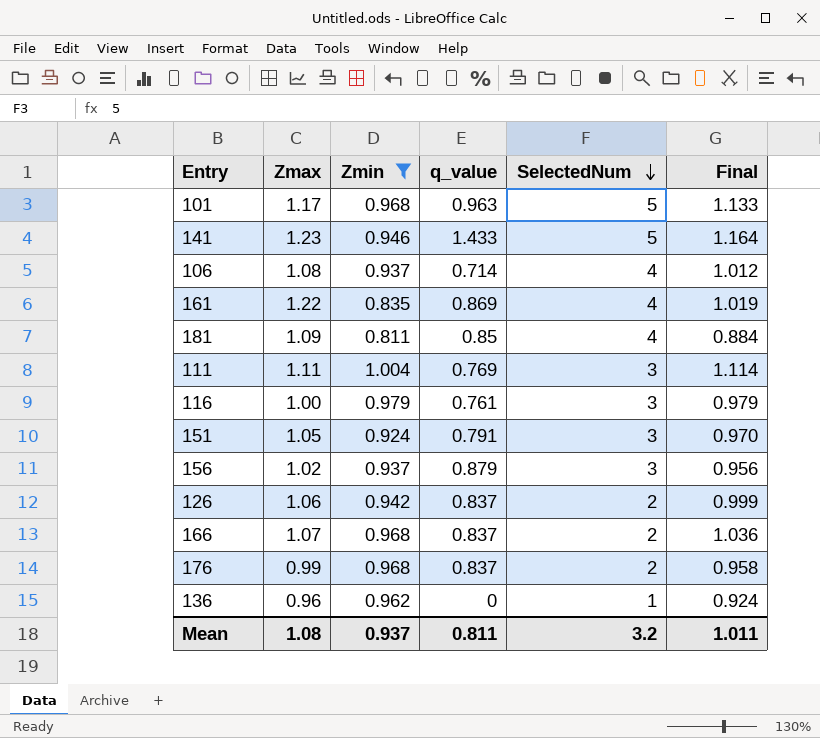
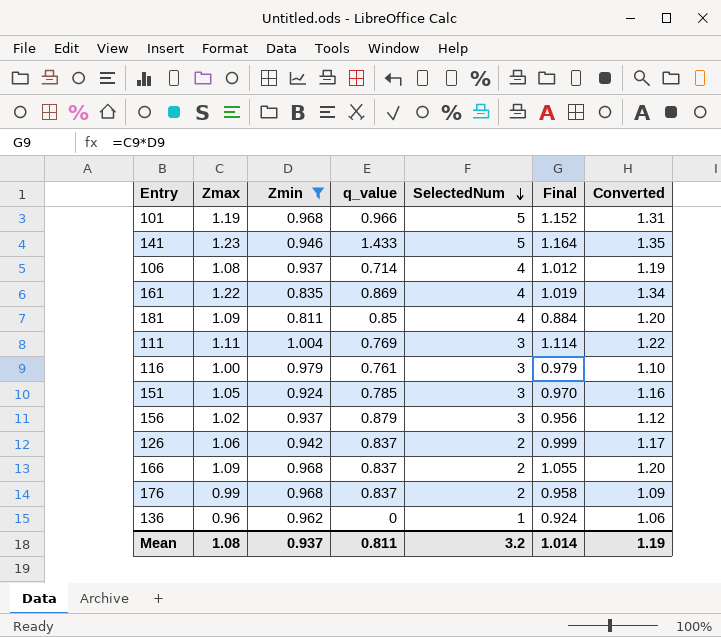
column Converted | formula: none -> [Zmax] * 1.1
101 | Zmax: 1.17 -> 1.19
101 | q_value: 0.963 -> 0.966
101 | Final: 1.133 -> 1.152
151 | q_value: 0.791 -> 0.785
166 | Zmax: 1.07 -> 1.09
166 | Final: 1.036 -> 1.055
Mean | Final: 1.011 -> 1.014

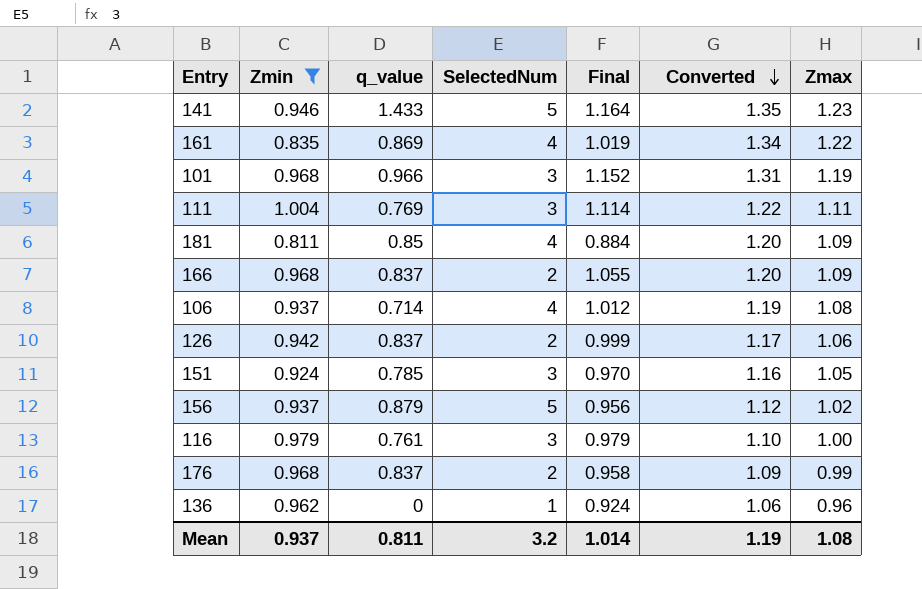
row order: SelectedNum descending -> Converted descending
column Zmax | position: 2 -> 7
101 | SelectedNum: 5 -> 3
156 | SelectedNum: 3 -> 5

